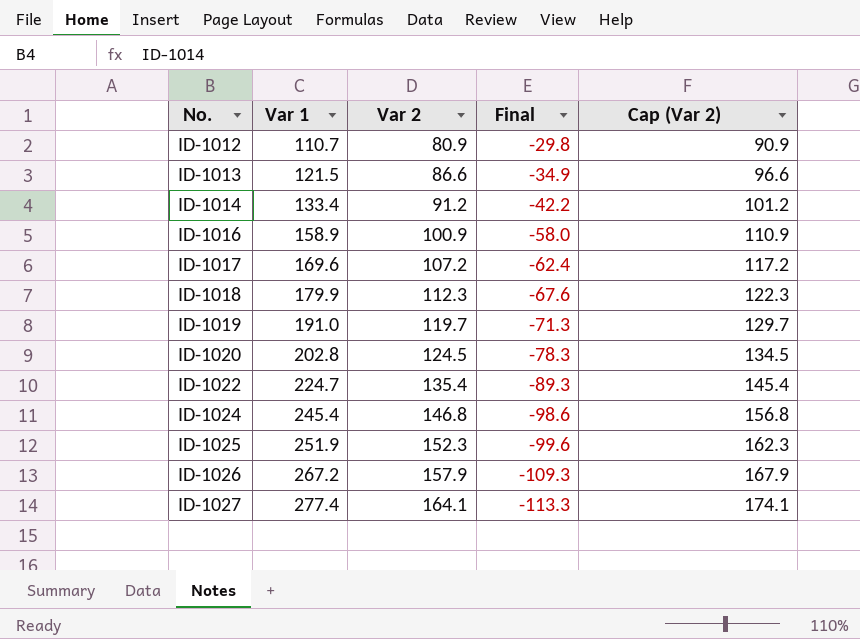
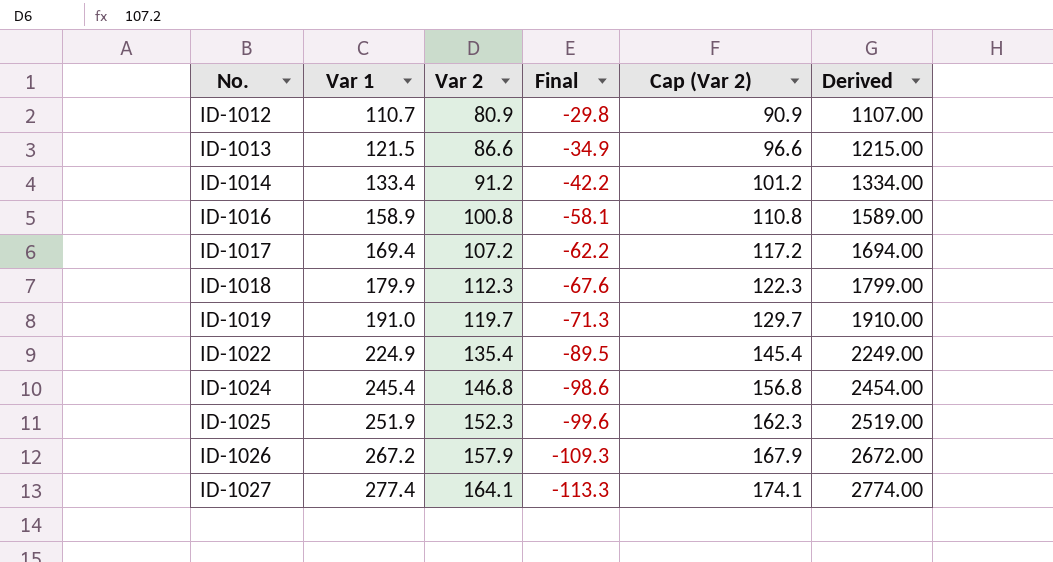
column Derived | formula: none -> [Var 1] * 10
row ID-1020: 202.8 | 124.5 | -78.3 | 134.5 -> none
ID-1016 | Var 2: 100.9 -> 100.8
ID-1016 | Final: -58.0 -> -58.1
ID-1016 | Cap (Var 2): 110.9 -> 110.8
ID-1017 | Var 1: 169.6 -> 169.4
ID-1017 | Final: -62.4 -> -62.2
ID-1022 | Var 1: 224.7 -> 224.9
ID-1022 | Final: -89.3 -> -89.5

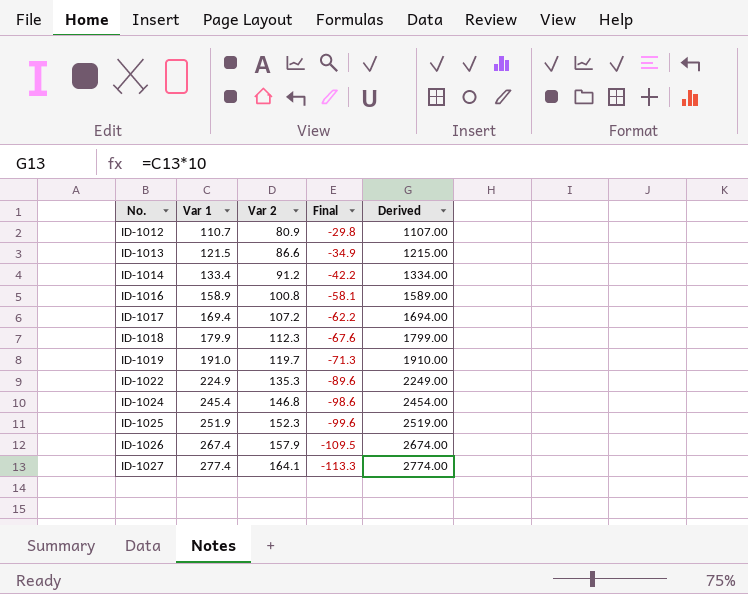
column Cap (Var 2) | formula: [Var 2] + 10 -> none
ID-1022 | Var 2: 135.4 -> 135.3
ID-1022 | Final: -89.5 -> -89.6
ID-1026 | Var 1: 267.2 -> 267.4
ID-1026 | Final: -109.3 -> -109.5
ID-1026 | Derived: 2672.00 -> 2674.00

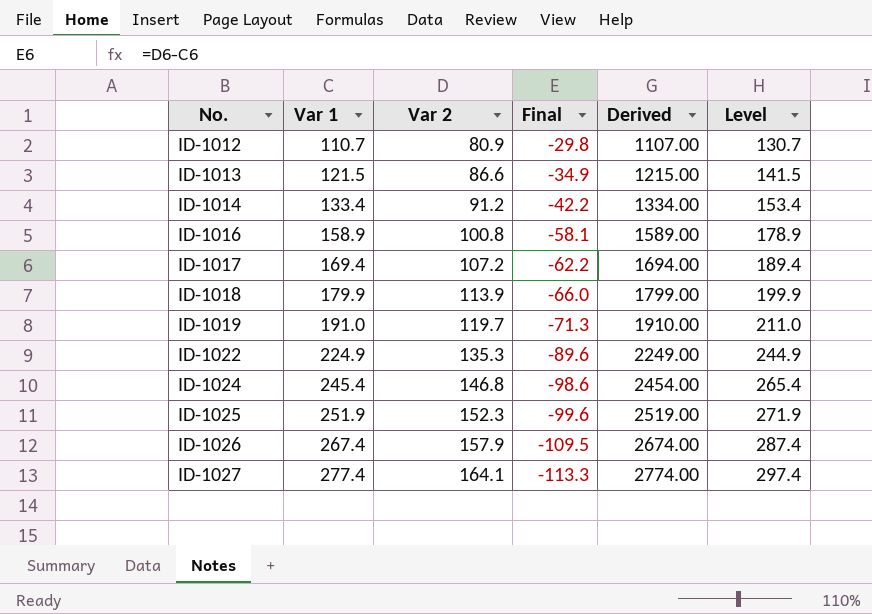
column Level | formula: none -> [Var 1] + 20
ID-1018 | Var 2: 112.3 -> 113.9
ID-1018 | Final: -67.6 -> -66.0

